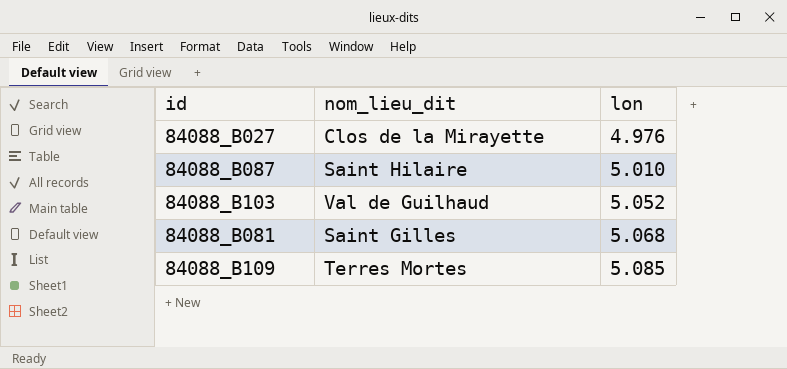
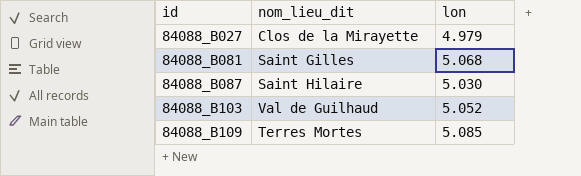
row order: lon ascending -> id ascending
84088_B027 | lon: 4.976 -> 4.979
84088_B087 | lon: 5.010 -> 5.030

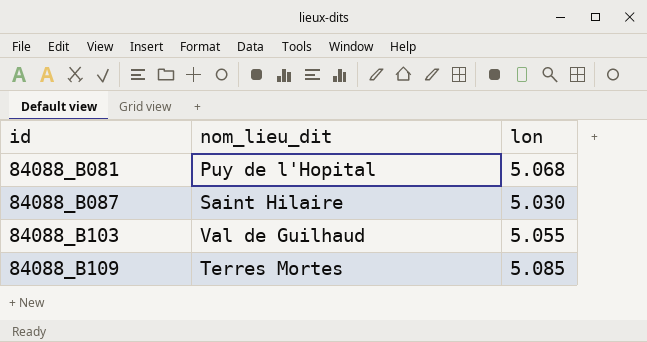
row 84088_B027: Clos de la Mirayette | 4.979 -> none
84088_B081 | nom_lieu_dit: Saint Gilles -> Puy de l'Hopital
84088_B103 | lon: 5.052 -> 5.055

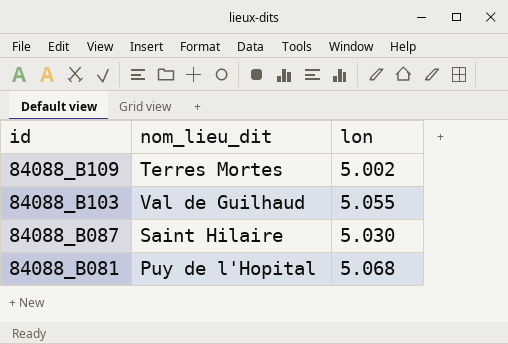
row order: id ascending -> id descending
84088_B109 | lon: 5.085 -> 5.002

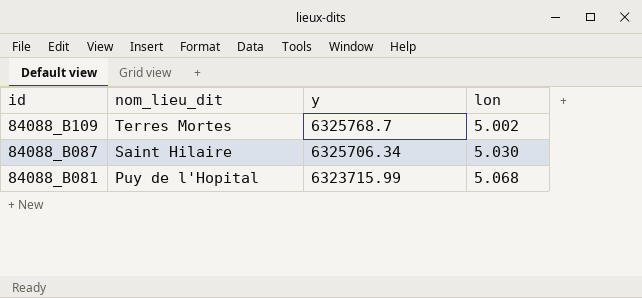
column y | position: none -> 3
row 84088_B103: Val de Guilhaud | 5.055 -> none

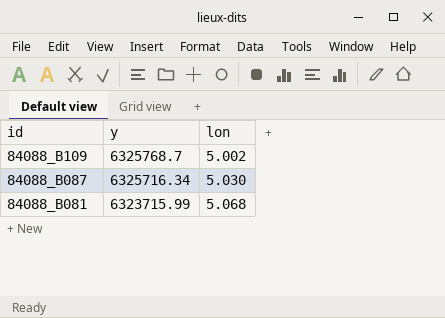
column nom_lieu_dit | position: 2 -> none
84088_B087 | y: 6325706.34 -> 6325716.34

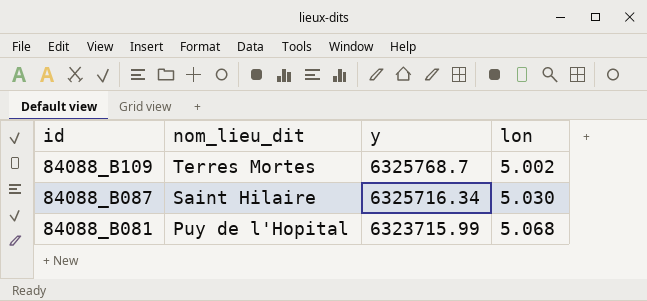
column nom_lieu_dit | position: none -> 2

